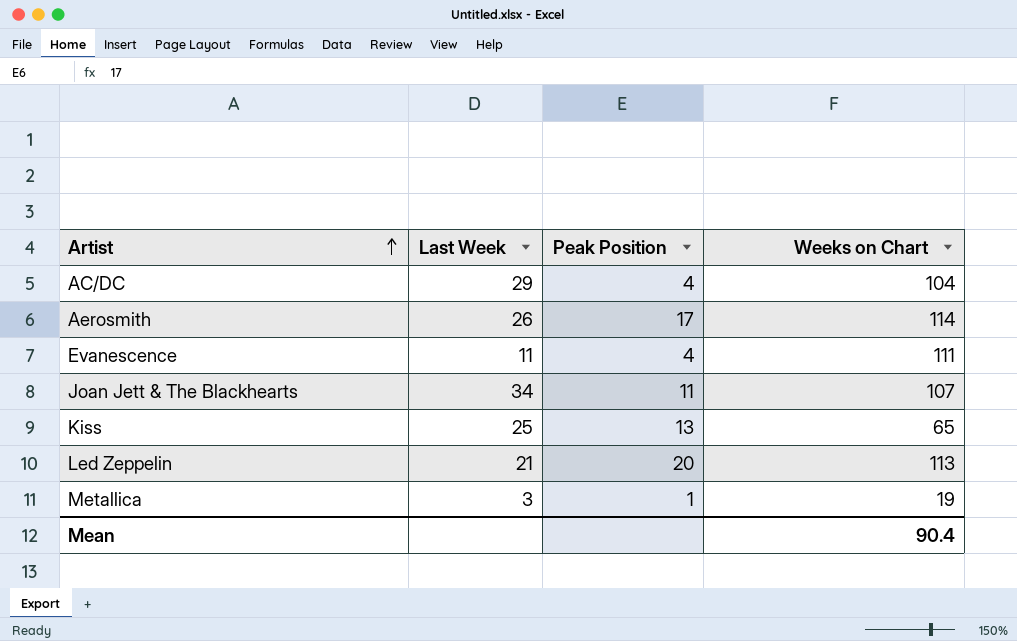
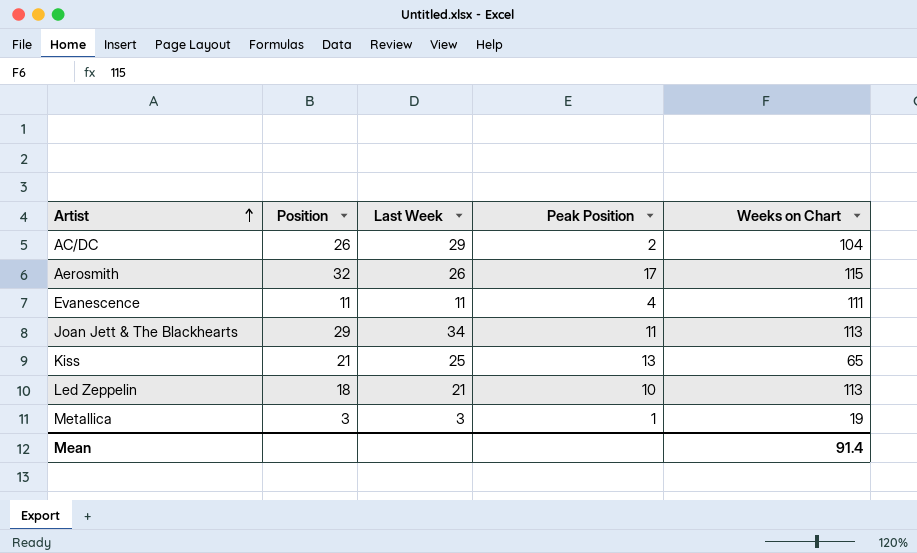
column Position | position: none -> 2
AC/DC | Peak Position: 4 -> 2
Aerosmith | Weeks on Chart: 114 -> 115
Joan Jett & The Blackhearts | Weeks on Chart: 107 -> 113
Led Zeppelin | Peak Position: 20 -> 10
Mean | Weeks on Chart: 90.4 -> 91.4

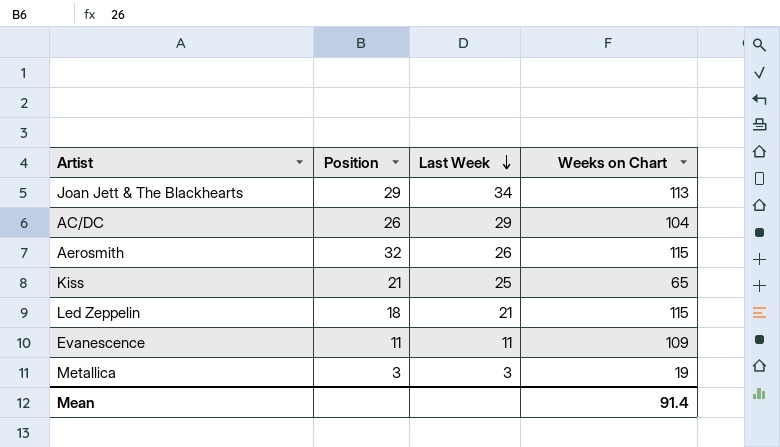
row order: Artist ascending -> Last Week descending
column Peak Position | position: 4 -> none
Led Zeppelin | Weeks on Chart: 113 -> 115
Evanescence | Weeks on Chart: 111 -> 109

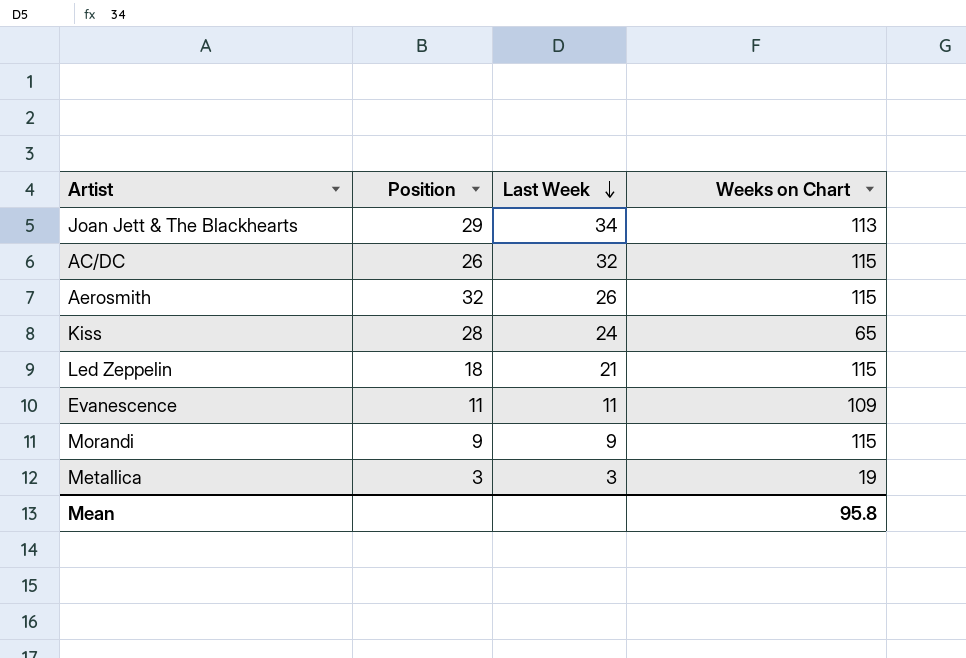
AC/DC | Last Week: 29 -> 32
AC/DC | Weeks on Chart: 104 -> 115
Kiss | Position: 21 -> 28
Kiss | Last Week: 25 -> 24
row Morandi: none -> 9 | 9 | 115
Mean | Weeks on Chart: 91.4 -> 95.8

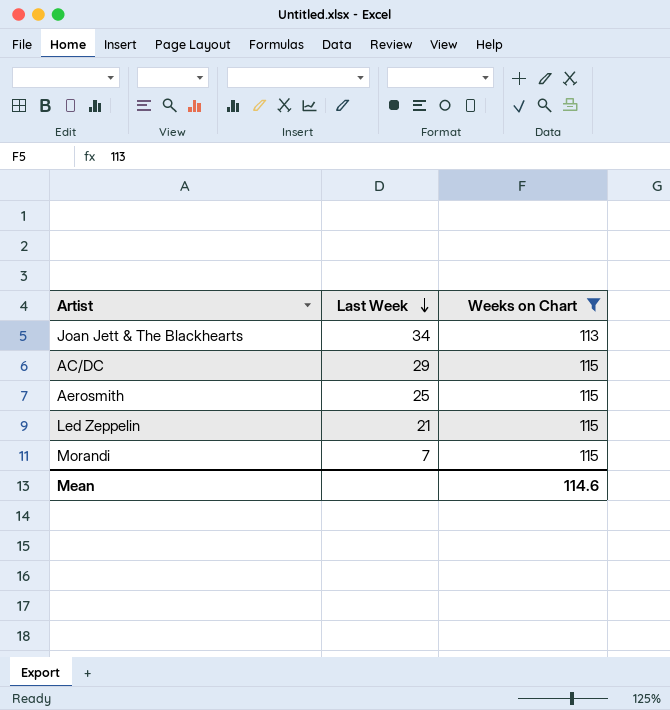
filter: none -> Weeks on Chart >= 113
column Position | position: 2 -> none
AC/DC | Last Week: 32 -> 29
Aerosmith | Last Week: 26 -> 25
Morandi | Last Week: 9 -> 7
Mean | Weeks on Chart: 95.8 -> 114.6

